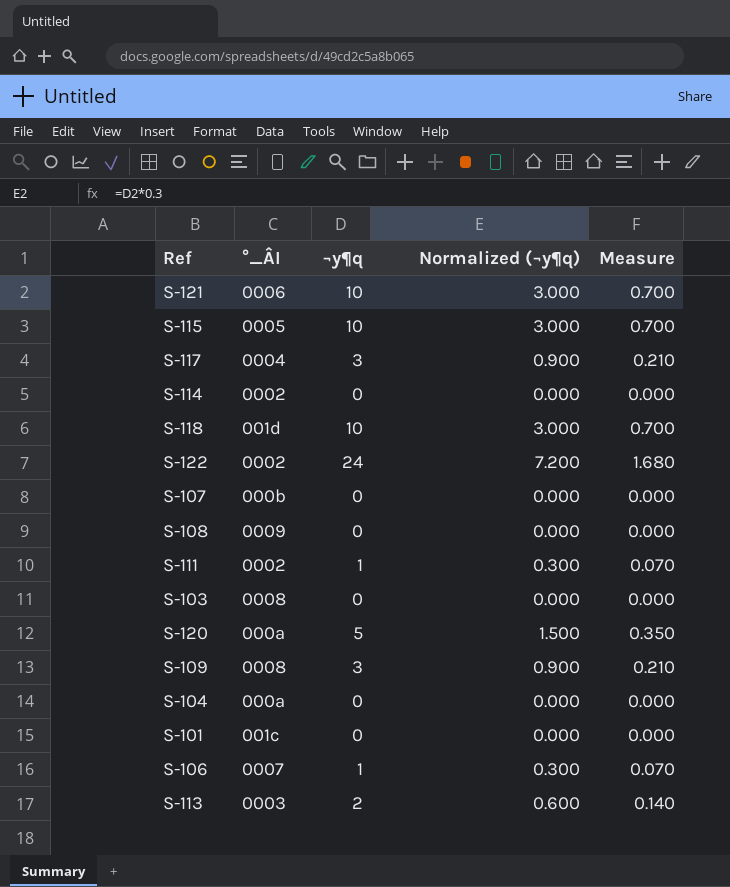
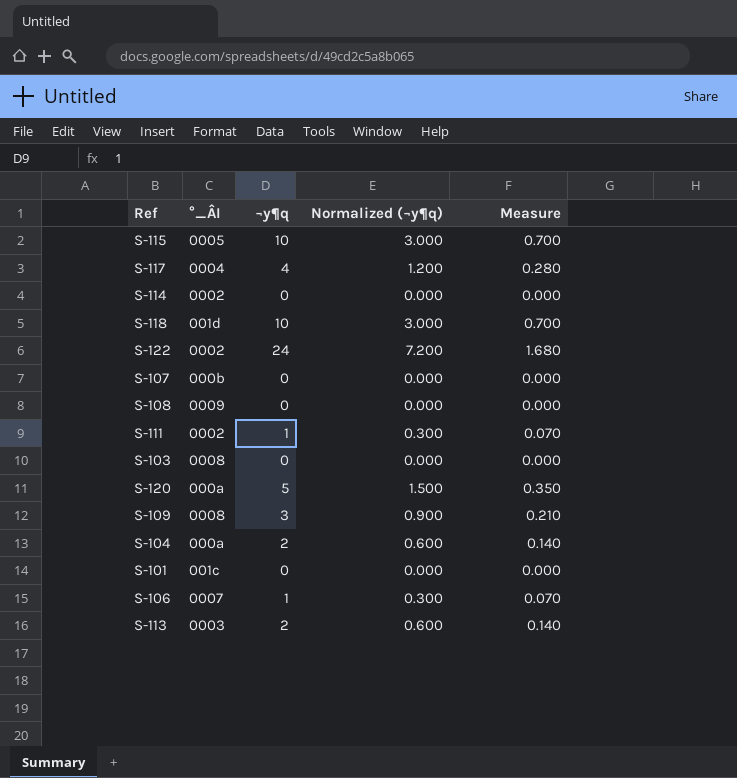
row S-121: 0006 | 10 | 3.000 | 0.700 -> none
S-117 | ¬y¶q: 3 -> 4
S-117 | Normalized (¬y¶q): 0.900 -> 1.200
S-117 | Measure: 0.210 -> 0.280
S-104 | ¬y¶q: 0 -> 2
S-104 | Normalized (¬y¶q): 0.000 -> 0.600
S-104 | Measure: 0.000 -> 0.140

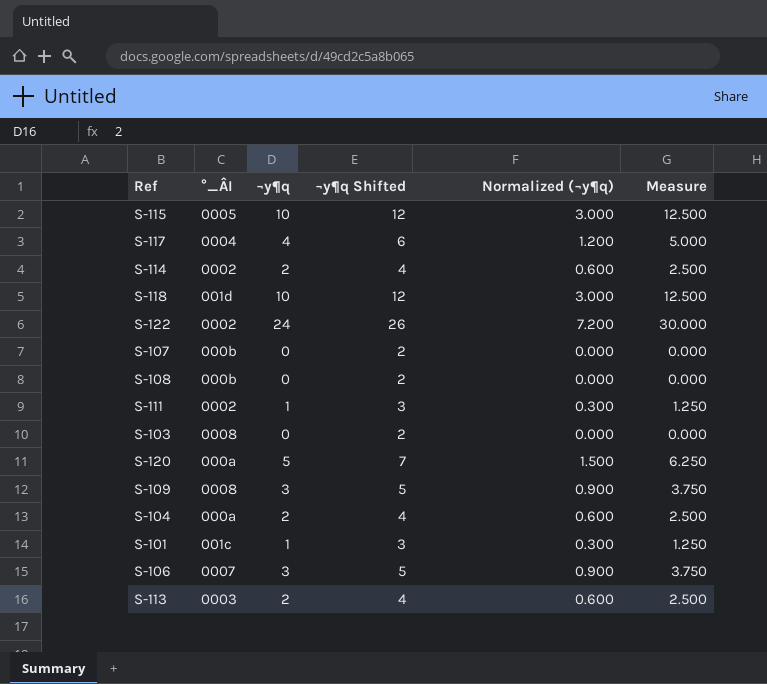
column ¬y¶q Shifted | formula: none -> [¬y¶q] + 2
column Measure | formula: [¬y¶q] * 0.07 -> [¬y¶q] * 1.25
S-114 | ¬y¶q: 0 -> 2
S-114 | Normalized (¬y¶q): 0.000 -> 0.600
S-108 | °_ÂI: 0009 -> 000b
S-101 | ¬y¶q: 0 -> 1
S-101 | Normalized (¬y¶q): 0.000 -> 0.300
S-106 | ¬y¶q: 1 -> 3
S-106 | Normalized (¬y¶q): 0.300 -> 0.900

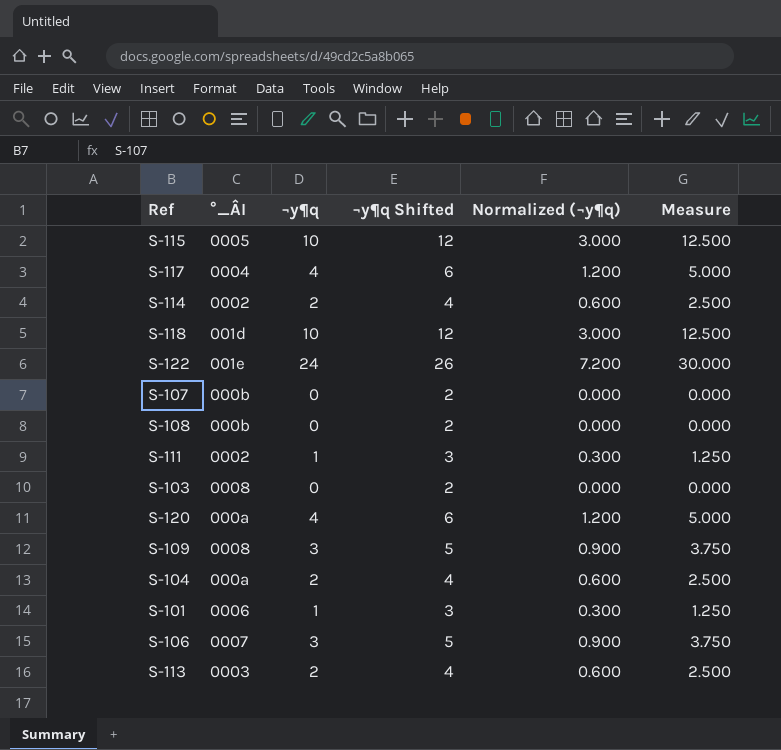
S-122 | °_ÂI: 0002 -> 001e
S-120 | ¬y¶q: 5 -> 4
S-120 | ¬y¶q Shifted: 7 -> 6
S-120 | Normalized (¬y¶q): 1.500 -> 1.200
S-120 | Measure: 6.250 -> 5.000
S-101 | °_ÂI: 001c -> 0006

